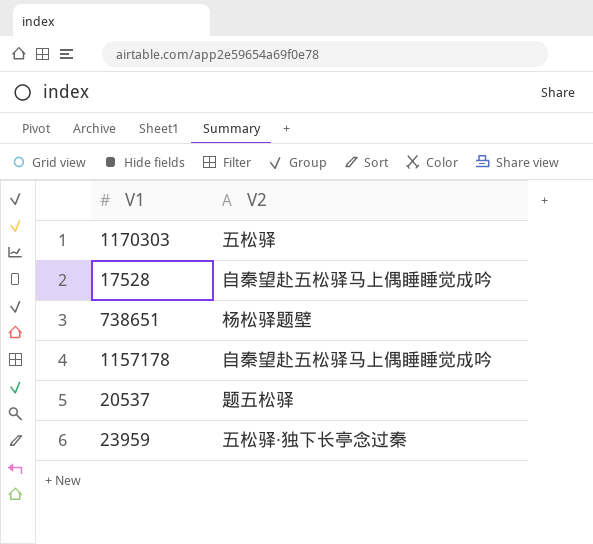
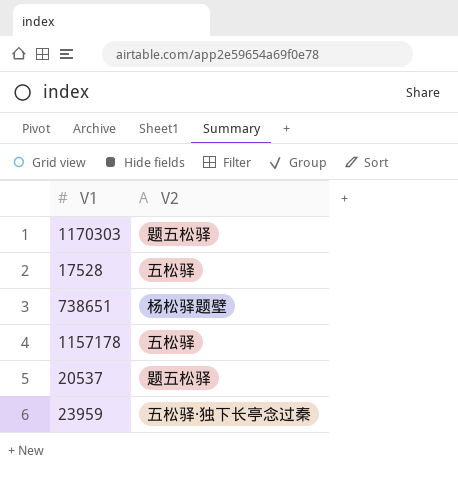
1170303 | V2: 五松驿 -> 题五松驿
17528 | V2: 自秦望赴五松驿马上偶睡睡觉成吟 -> 五松驿
1157178 | V2: 自秦望赴五松驿马上偶睡睡觉成吟 -> 五松驿

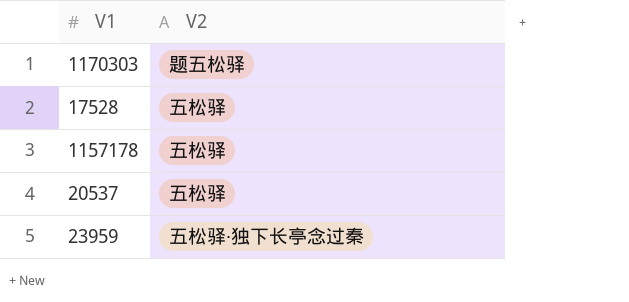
row 738651: 杨松驿题壁 -> none
20537 | V2: 题五松驿 -> 五松驿

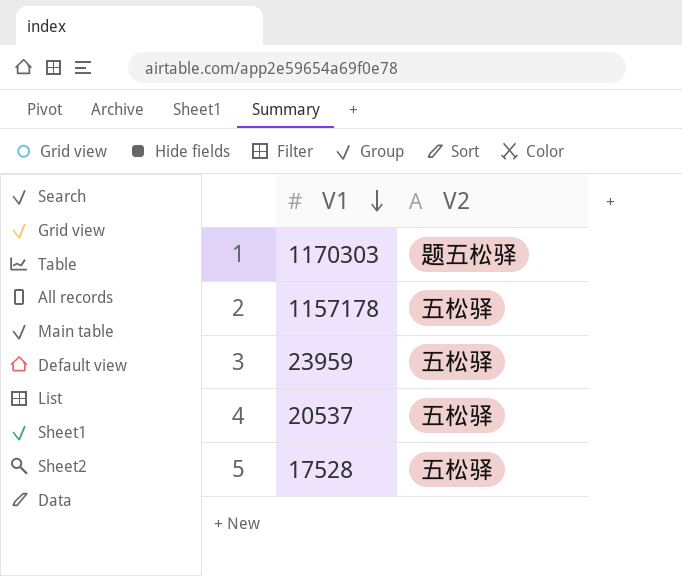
row order: none -> V1 descending
23959 | V2: 五松驿·独下长亭念过秦 -> 五松驿

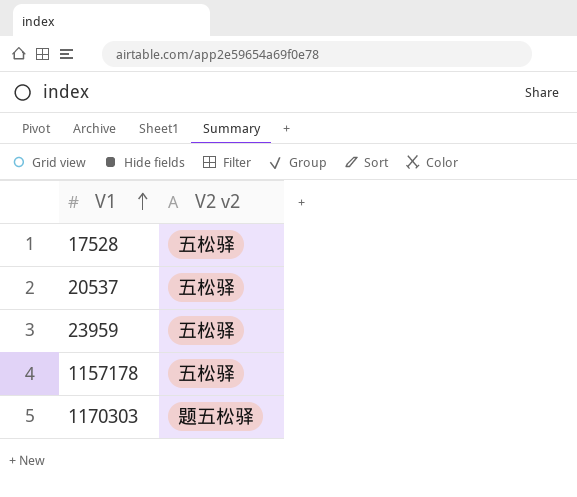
row order: V1 descending -> V1 ascending
column name: V2 -> V2 v2

